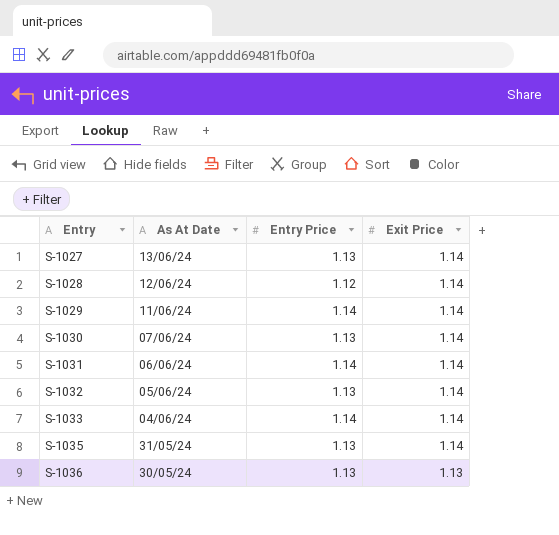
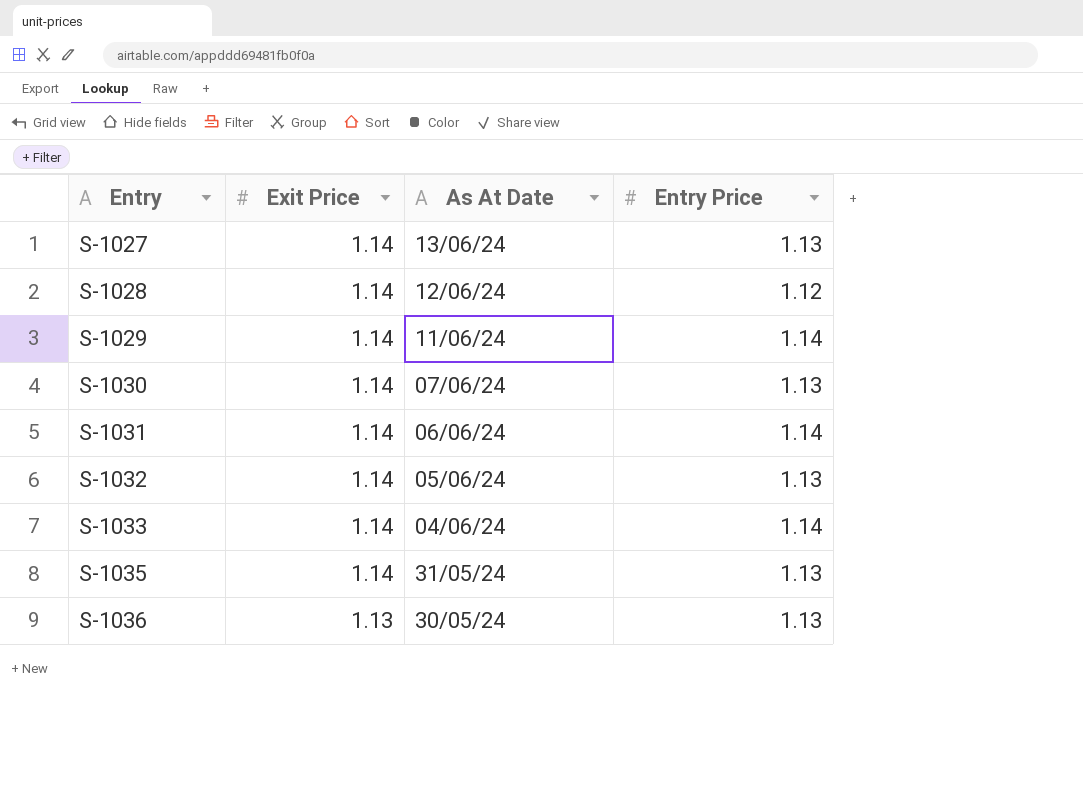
column Exit Price | position: 4 -> 2

